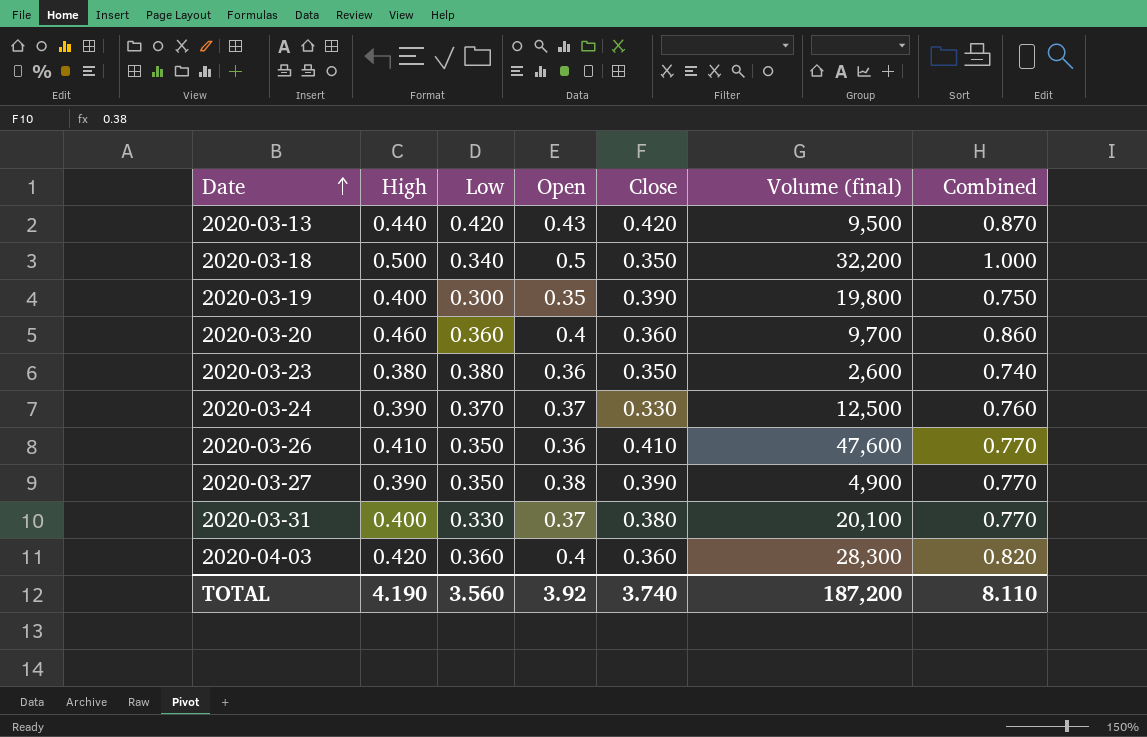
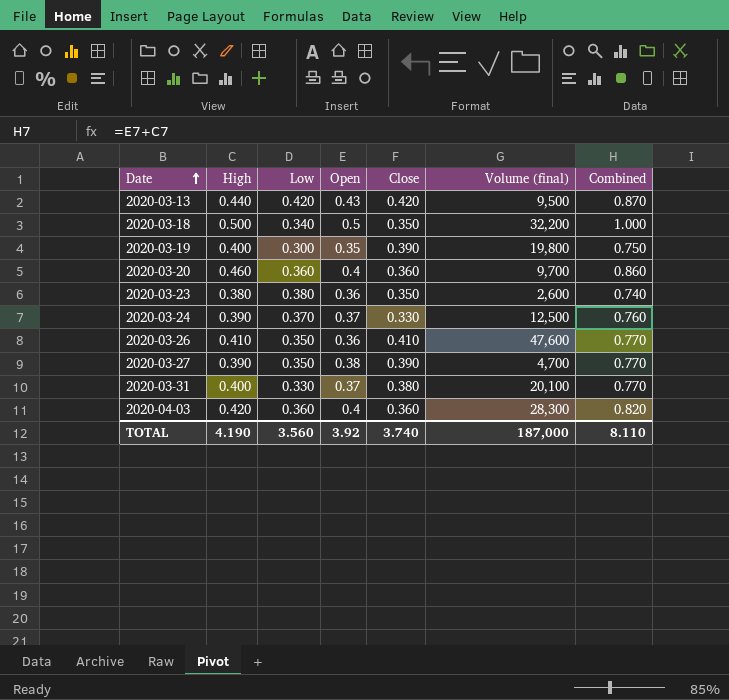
2020-03-27 | Volume (final): 4,900 -> 4,700
TOTAL | Volume (final): 187,200 -> 187,000

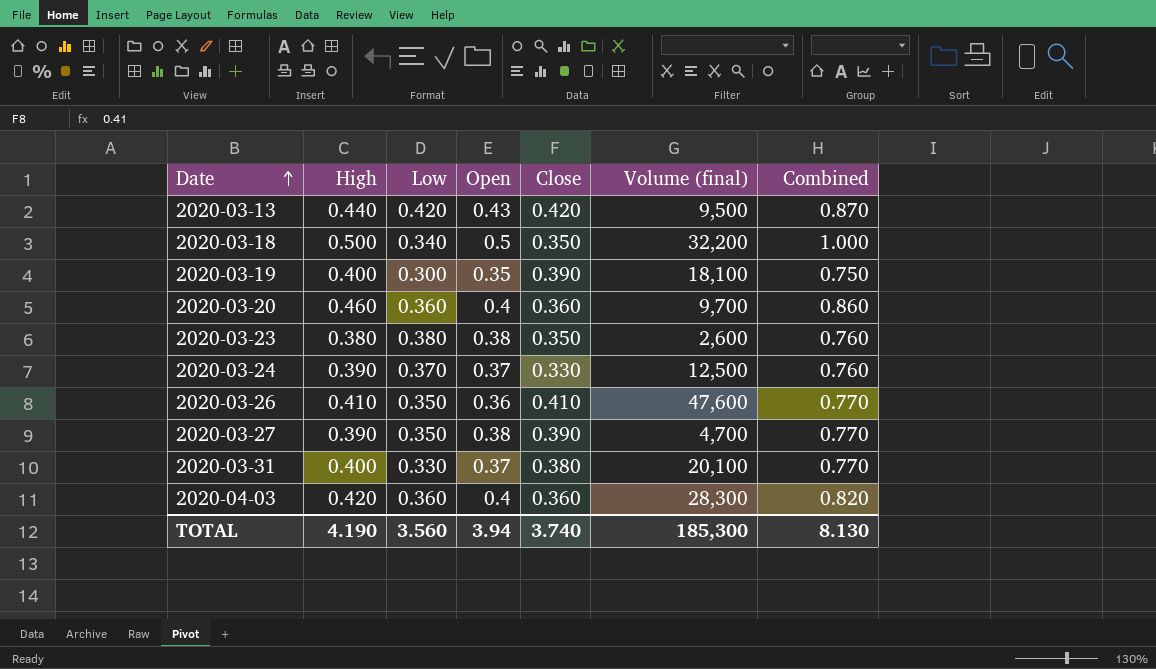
2020-03-19 | Volume (final): 19,800 -> 18,100
2020-03-23 | Open: 0.36 -> 0.38
2020-03-23 | Combined: 0.740 -> 0.760
TOTAL | Open: 3.92 -> 3.94
TOTAL | Volume (final): 187,000 -> 185,300
TOTAL | Combined: 8.110 -> 8.130

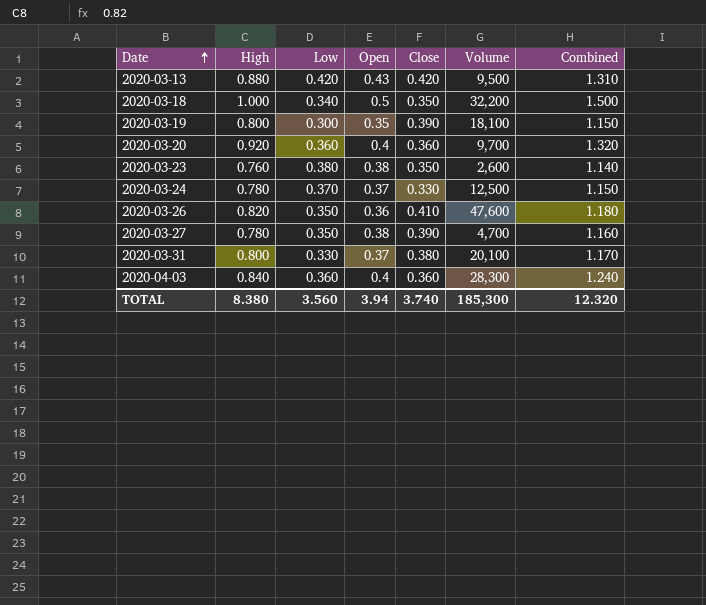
column name: Volume (final) -> Volume
2020-03-13 | High: 0.440 -> 0.880
2020-03-13 | Combined: 0.870 -> 1.310
2020-03-18 | High: 0.500 -> 1.000
2020-03-18 | Combined: 1.000 -> 1.500
2020-03-19 | High: 0.400 -> 0.800
2020-03-19 | Combined: 0.750 -> 1.150
2020-03-20 | High: 0.460 -> 0.920
2020-03-20 | Combined: 0.860 -> 1.320
2020-03-23 | High: 0.380 -> 0.760
2020-03-23 | Combined: 0.760 -> 1.140
2020-03-24 | High: 0.390 -> 0.780
2020-03-24 | Combined: 0.760 -> 1.150
2020-03-26 | High: 0.410 -> 0.820
2020-03-26 | Combined: 0.770 -> 1.180
2020-03-27 | High: 0.390 -> 0.780
2020-03-27 | Combined: 0.770 -> 1.160
2020-03-31 | High: 0.400 -> 0.800
2020-03-31 | Combined: 0.770 -> 1.170
2020-04-03 | High: 0.420 -> 0.840
2020-04-03 | Combined: 0.820 -> 1.240
TOTAL | High: 4.190 -> 8.380
TOTAL | Combined: 8.130 -> 12.320

